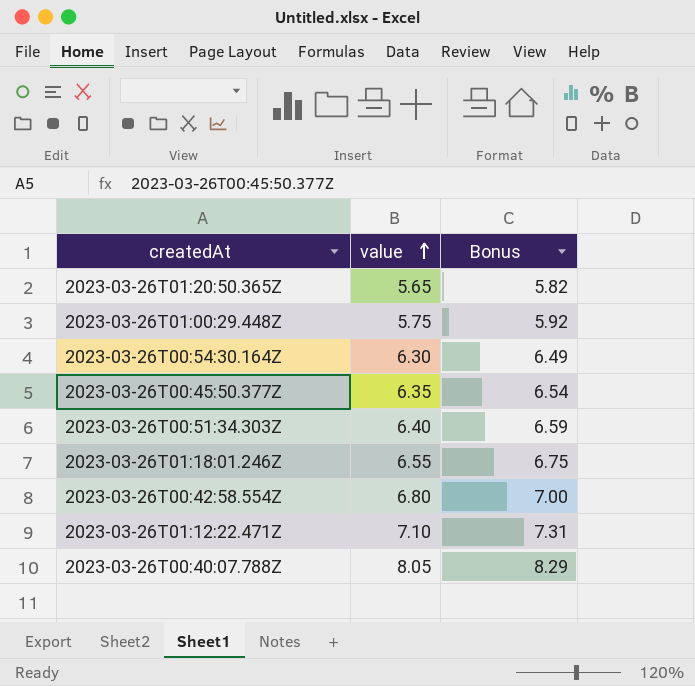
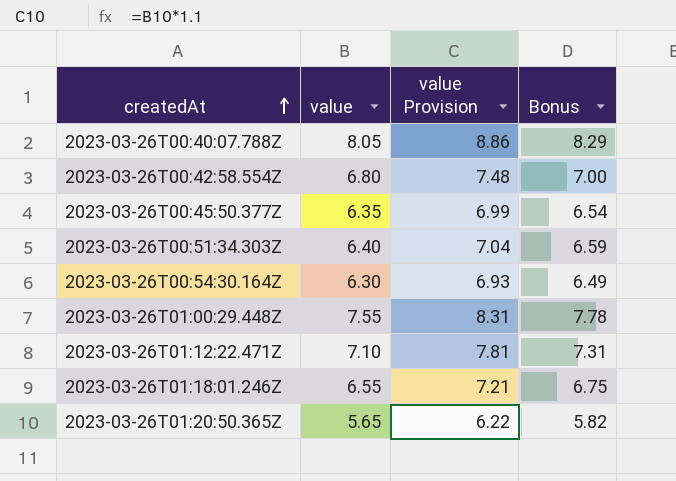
row order: value ascending -> createdAt ascending
column value Provision | formula: none -> [value] * 1.1
2023-03-26T01:00:29.448Z | value: 5.75 -> 7.55
2023-03-26T01:00:29.448Z | Bonus: 5.92 -> 7.78

